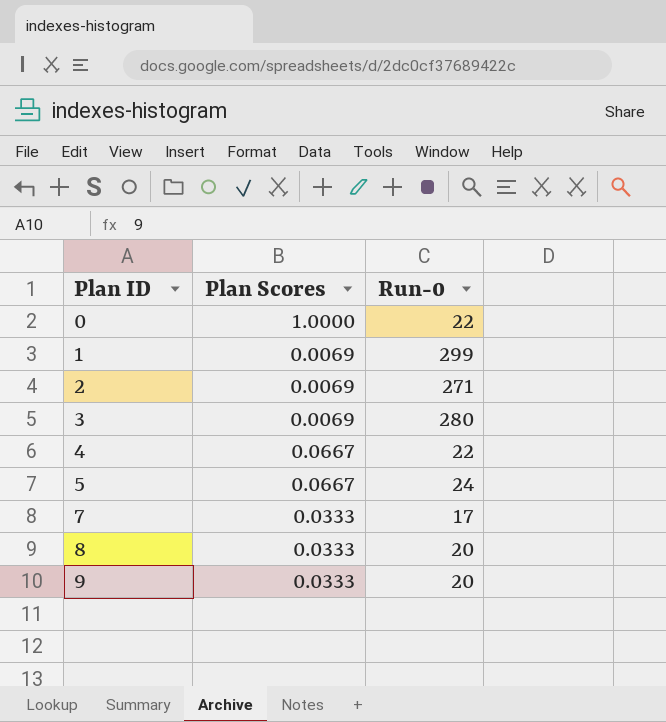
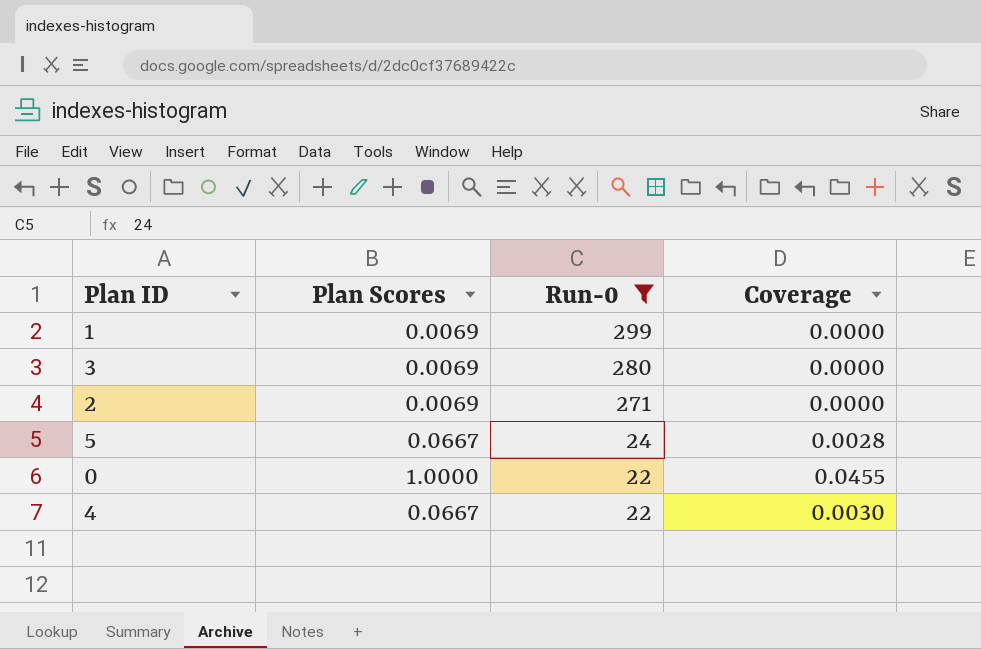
filter: none -> Run-0 >= 22
row order: Plan ID ascending -> Run-0 descending
column Coverage | formula: none -> [Plan Scores] / [Run-0]

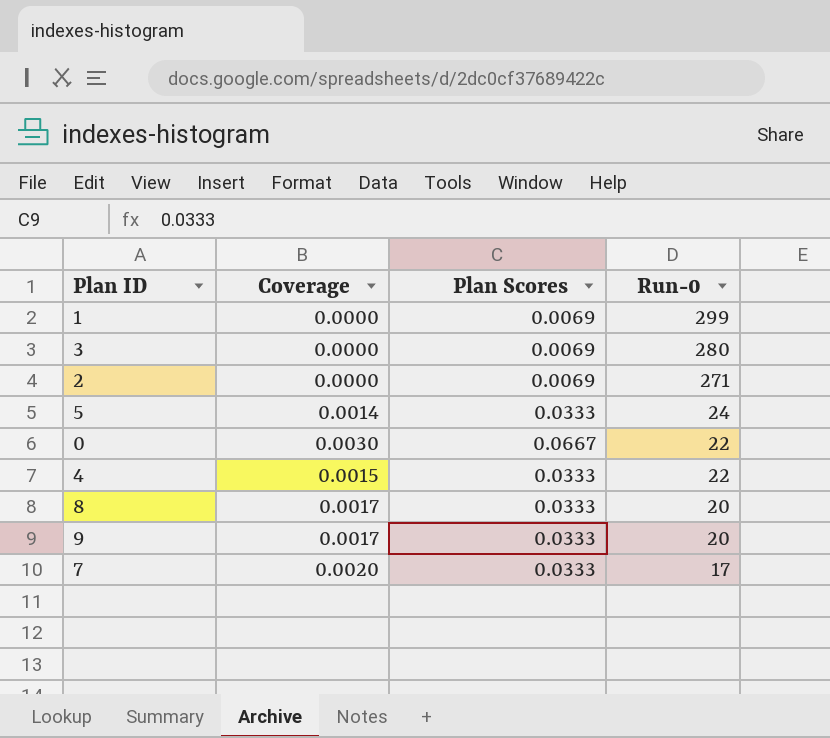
filter: Run-0 >= 22 -> none
column Coverage | position: 4 -> 2
5 | Coverage: 0.0028 -> 0.0014
5 | Plan Scores: 0.0667 -> 0.0333
0 | Coverage: 0.0455 -> 0.0030
0 | Plan Scores: 1.0000 -> 0.0667
4 | Coverage: 0.0030 -> 0.0015
4 | Plan Scores: 0.0667 -> 0.0333

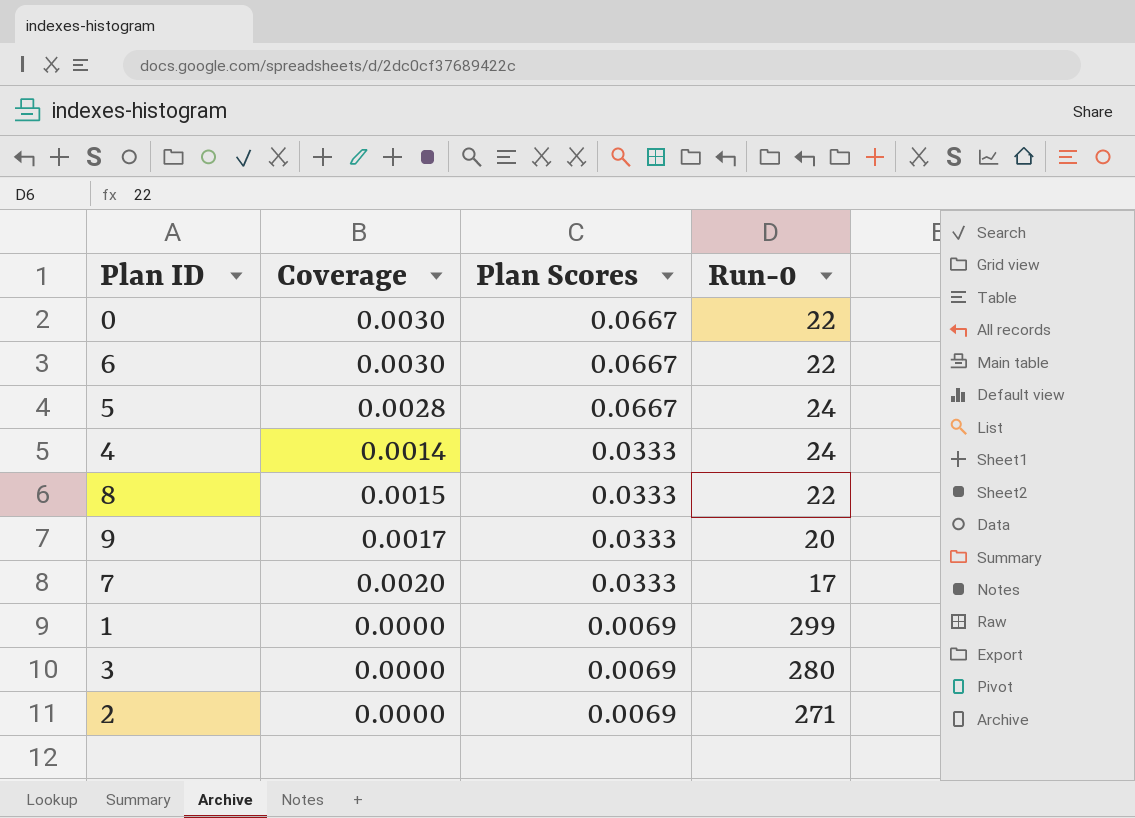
row order: Run-0 descending -> Plan Scores descending
row 6: none -> 0.0030 | 0.0667 | 22
5 | Coverage: 0.0014 -> 0.0028
5 | Plan Scores: 0.0333 -> 0.0667
4 | Coverage: 0.0015 -> 0.0014
4 | Run-0: 22 -> 24
8 | Coverage: 0.0017 -> 0.0015
8 | Run-0: 20 -> 22

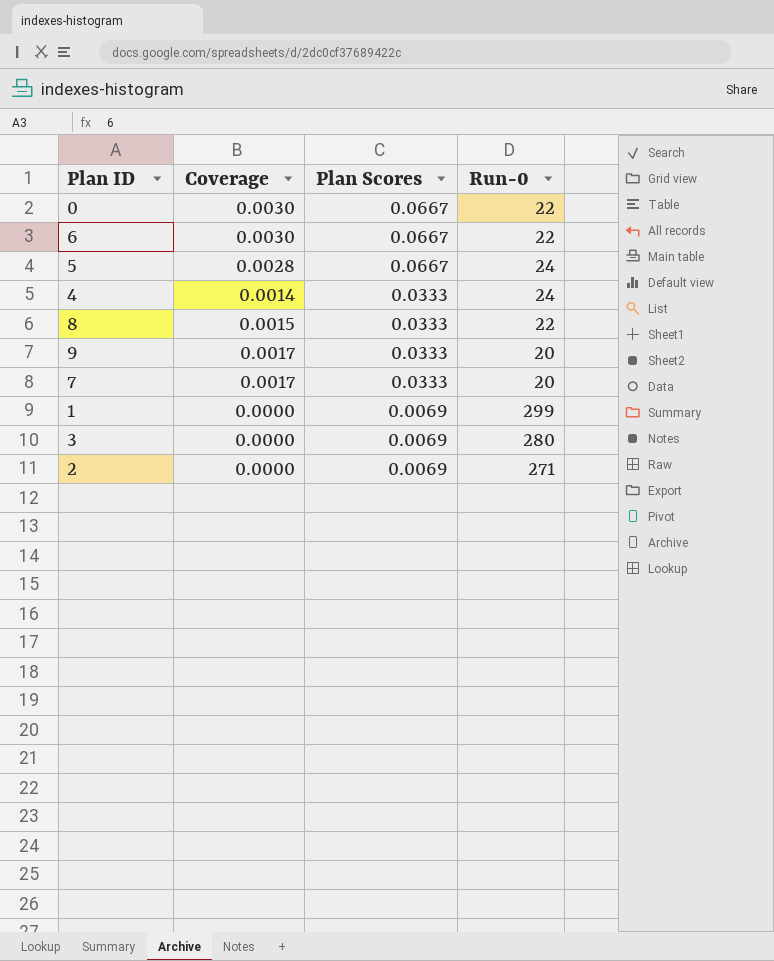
7 | Coverage: 0.0020 -> 0.0017
7 | Run-0: 17 -> 20

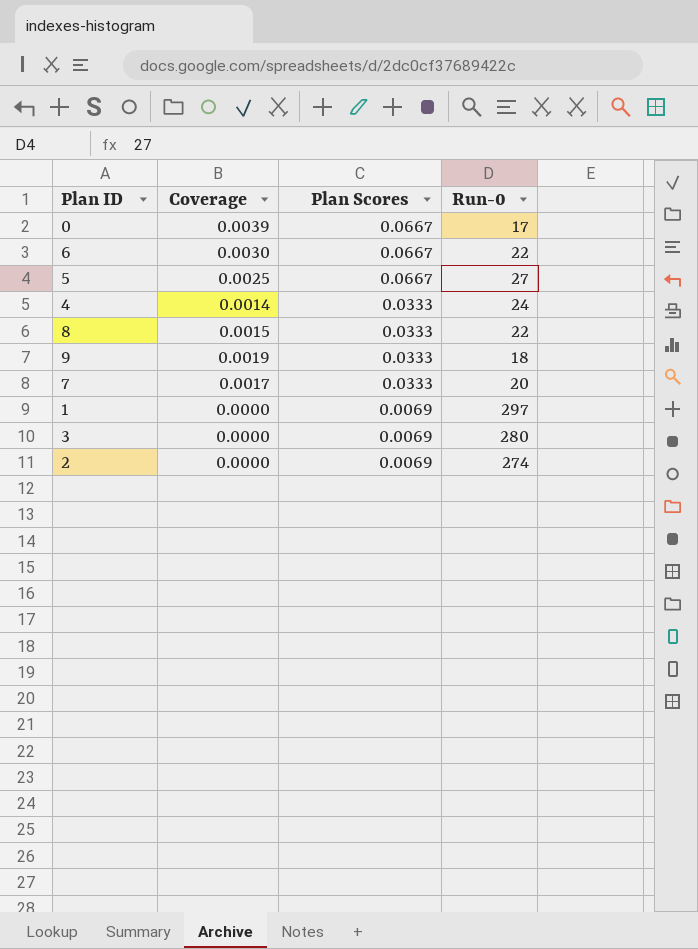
0 | Coverage: 0.0030 -> 0.0039
0 | Run-0: 22 -> 17
5 | Coverage: 0.0028 -> 0.0025
5 | Run-0: 24 -> 27
9 | Coverage: 0.0017 -> 0.0019
9 | Run-0: 20 -> 18
1 | Run-0: 299 -> 297
2 | Run-0: 271 -> 274

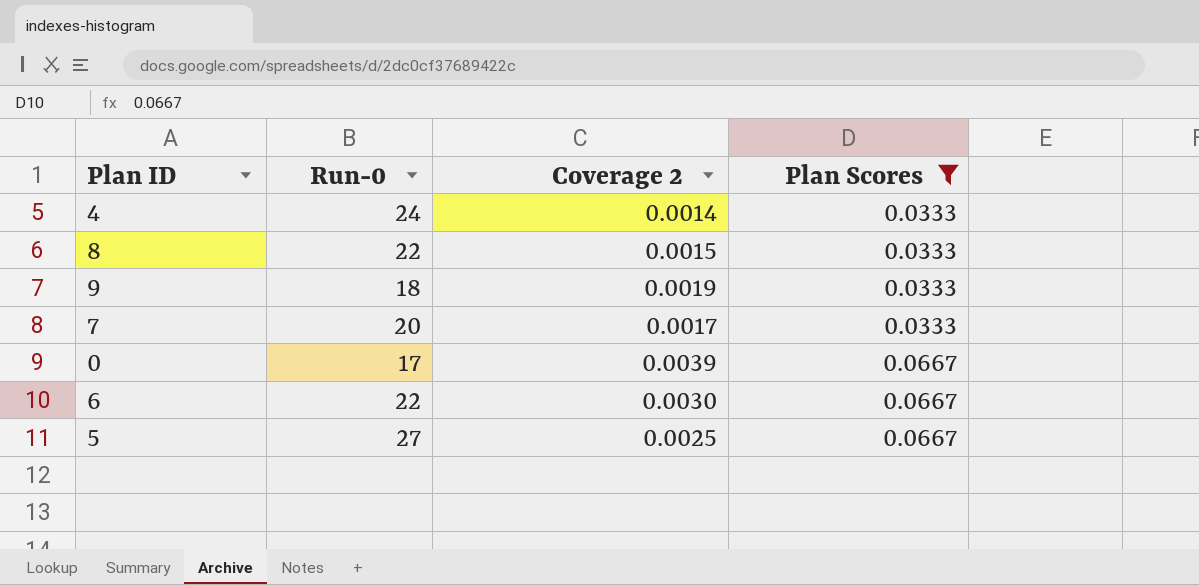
filter: none -> Plan Scores != 0.0069
row order: Plan Scores descending -> Plan Scores ascending
column Run-0 | position: 4 -> 2
column name: Coverage -> Coverage 2

